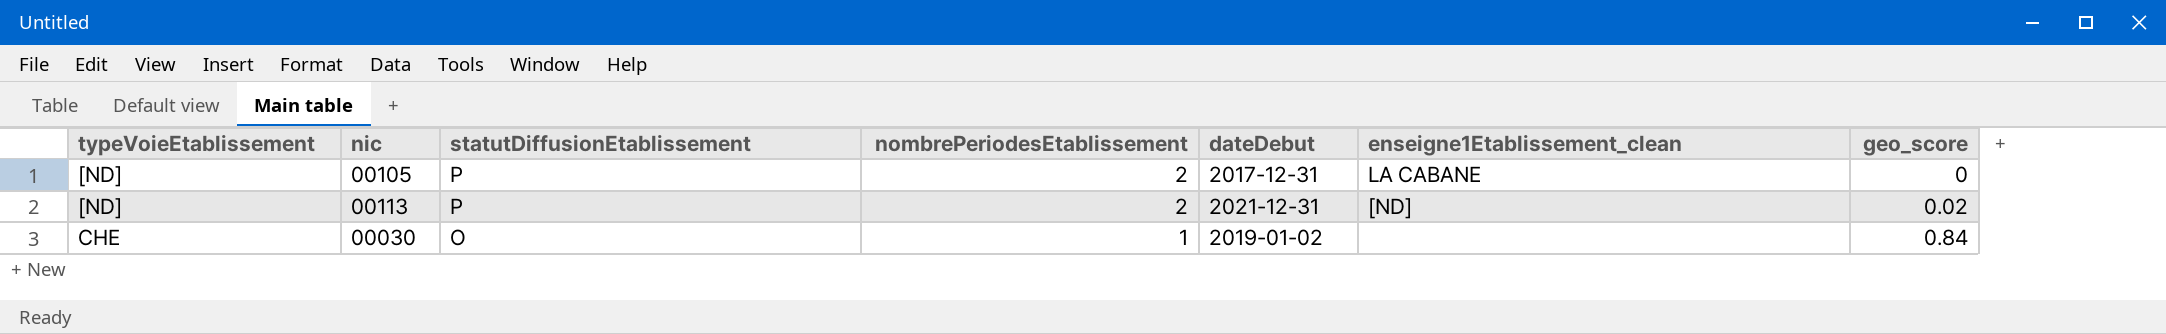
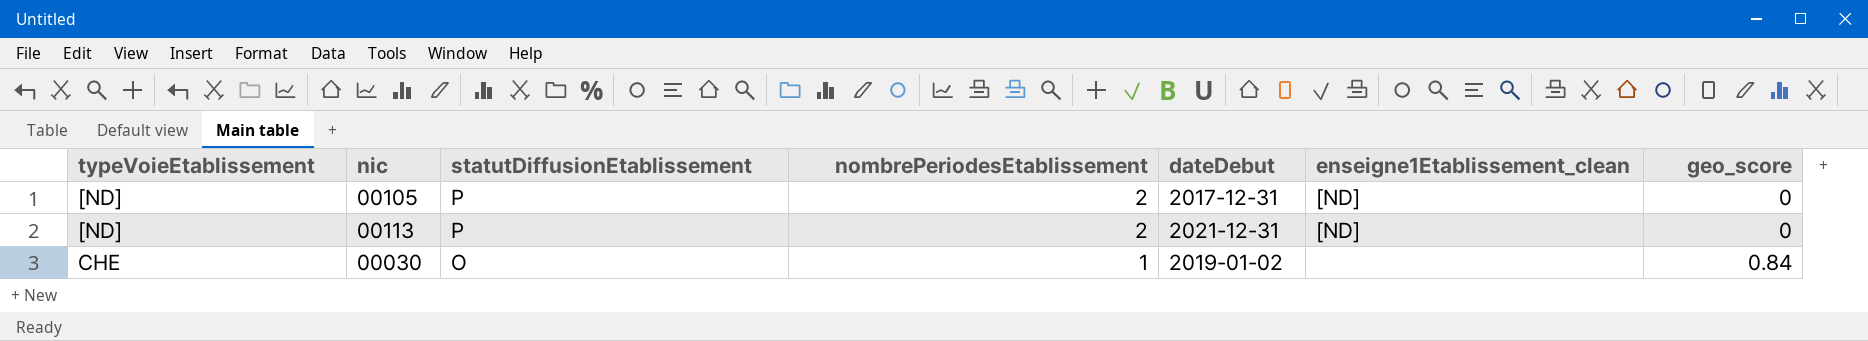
00105 | enseigne1Etablissement_clean: LA CABANE -> [ND]
00113 | geo_score: 0.02 -> 0

